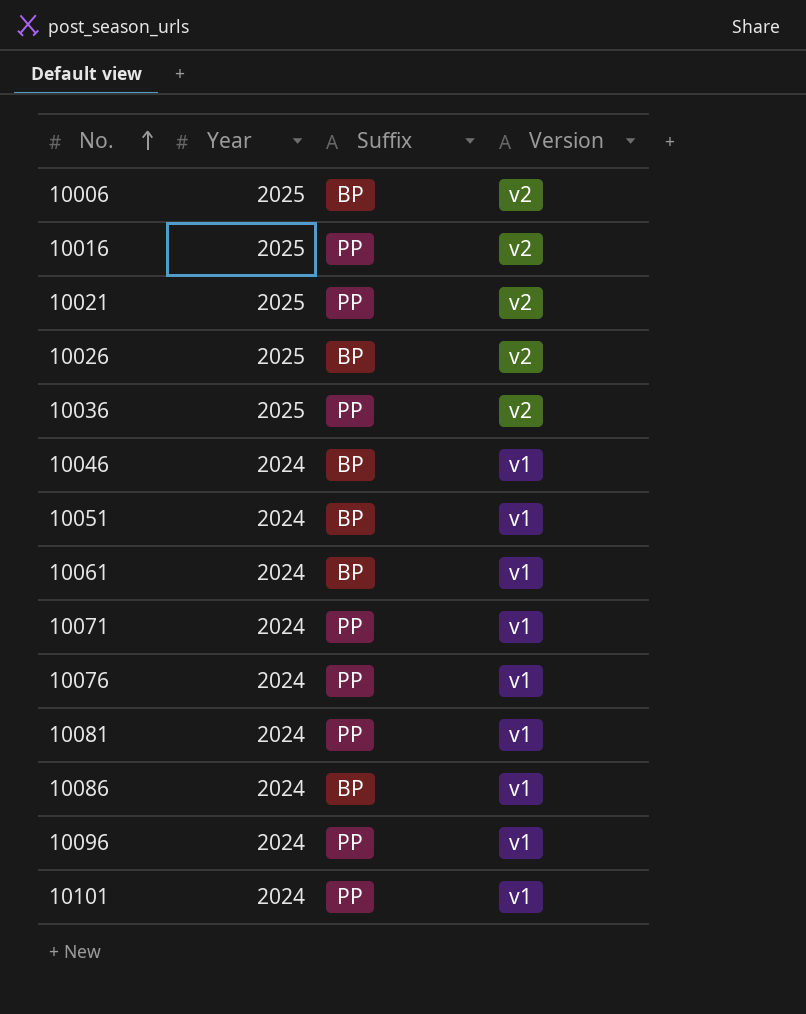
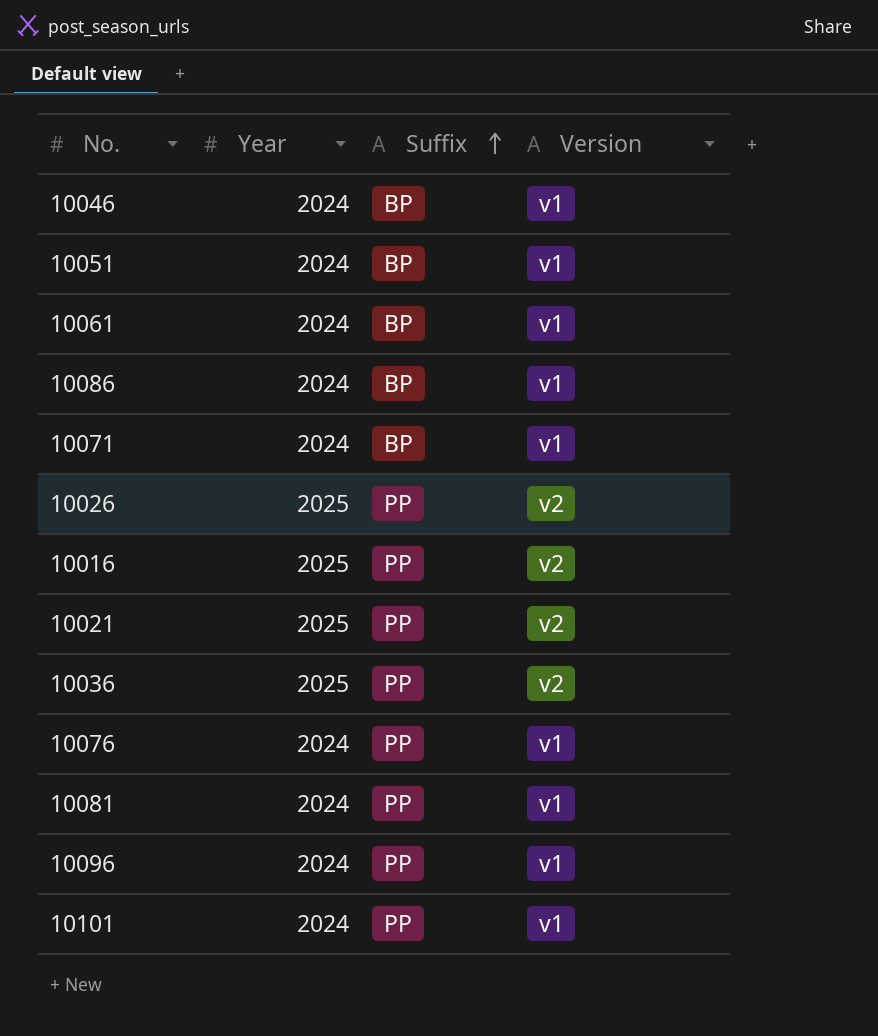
row order: No. ascending -> Suffix ascending
row 10006: 2025 | BP | v2 -> none
10071 | Suffix: PP -> BP
10026 | Suffix: BP -> PP

